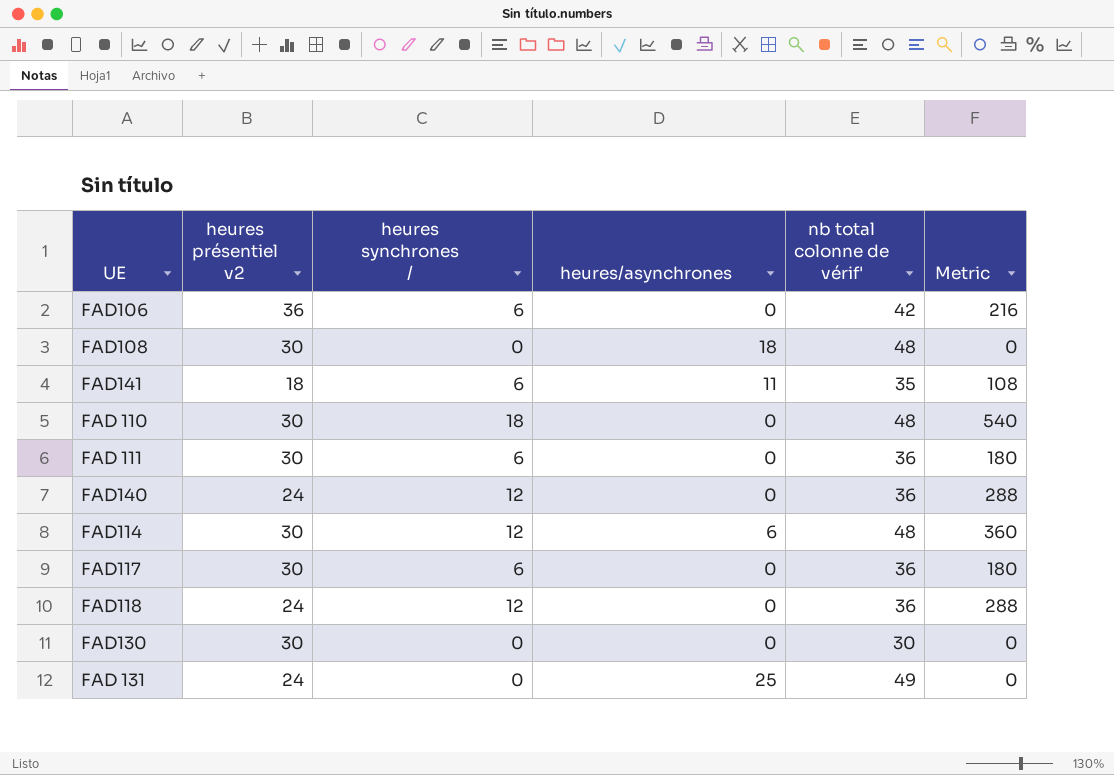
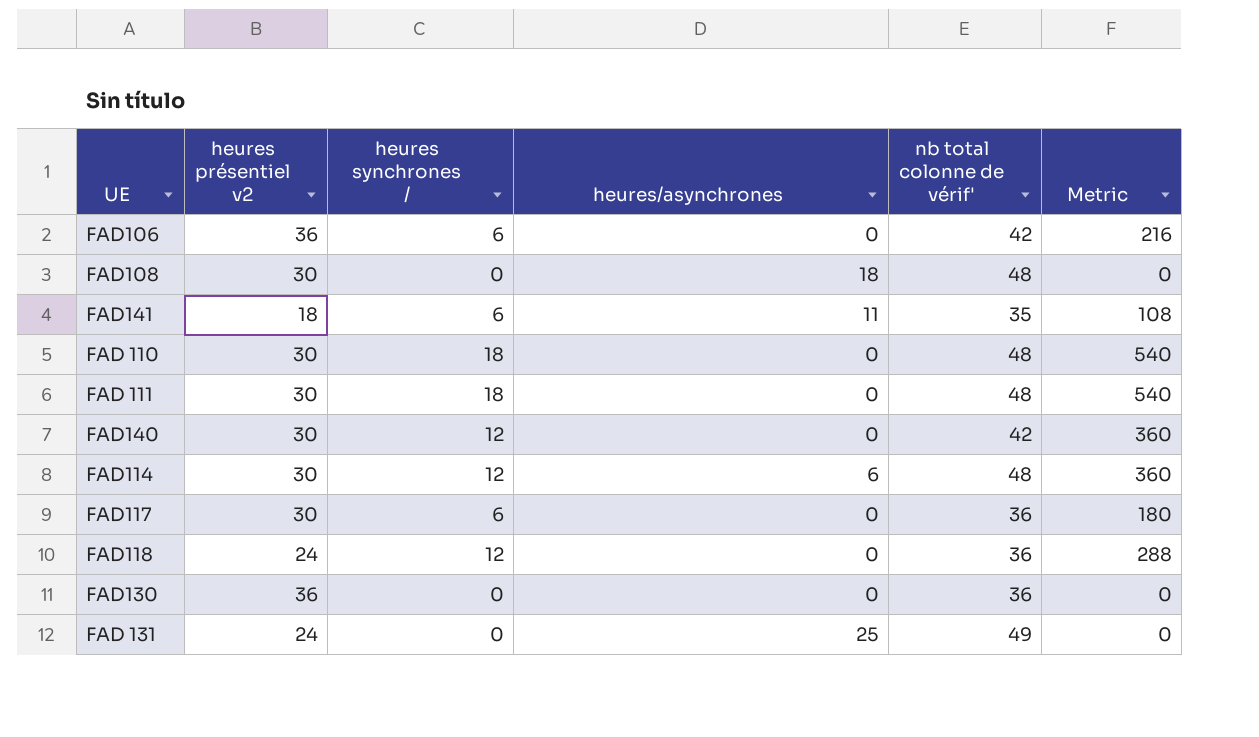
FAD 111 | heures synchrones /: 6 -> 18
FAD 111 | nb total colonne de vérif': 36 -> 48
FAD 111 | Metric: 180 -> 540
FAD140 | heures présentiel v2: 24 -> 30
FAD140 | nb total colonne de vérif': 36 -> 42
FAD140 | Metric: 288 -> 360
FAD130 | heures présentiel v2: 30 -> 36
FAD130 | nb total colonne de vérif': 30 -> 36

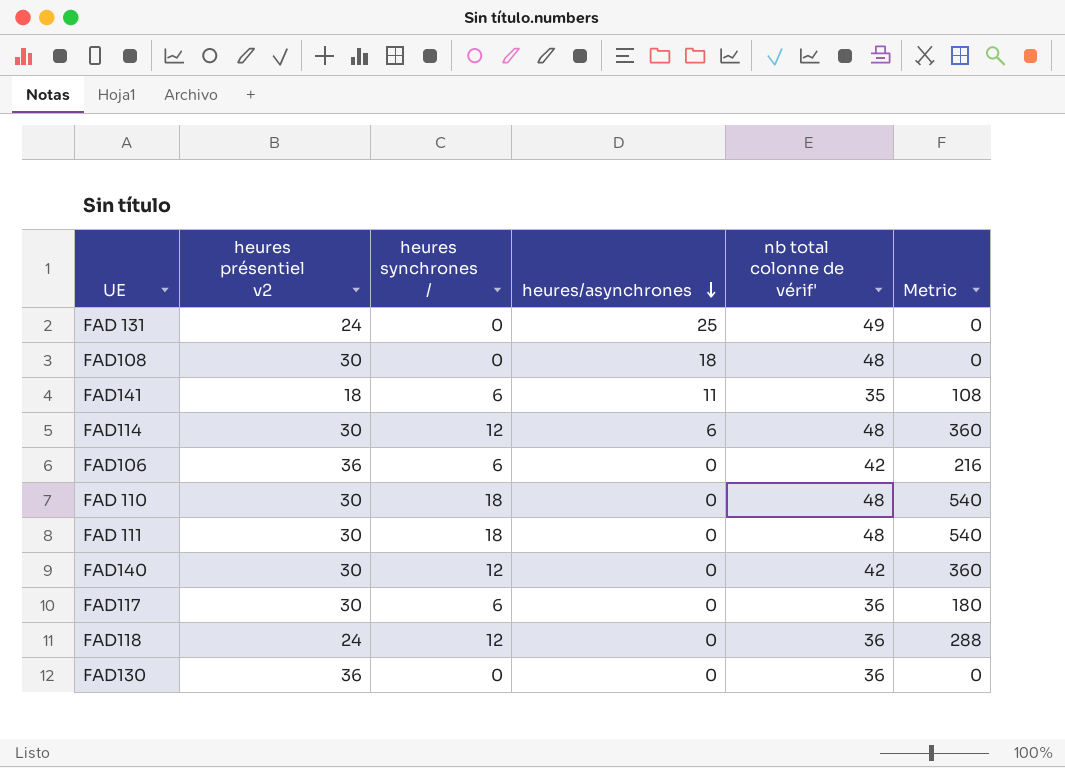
row order: none -> heures/asynchrones descending

